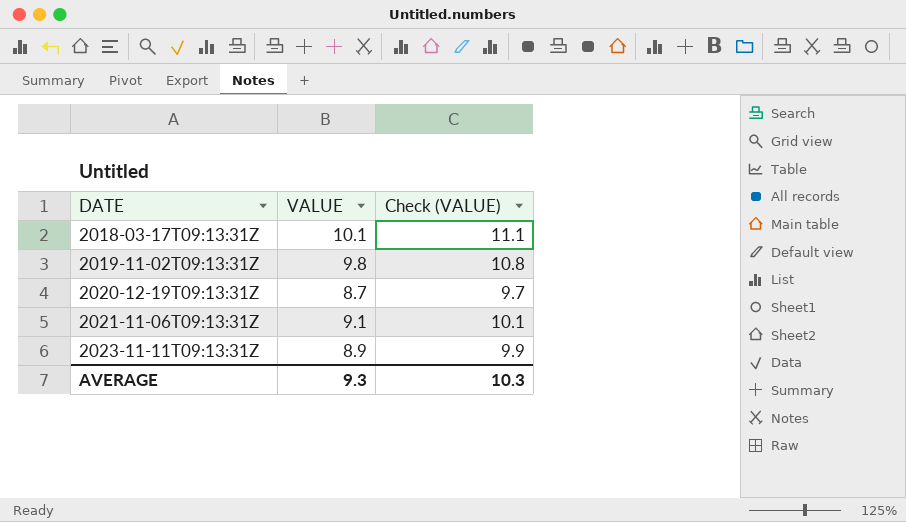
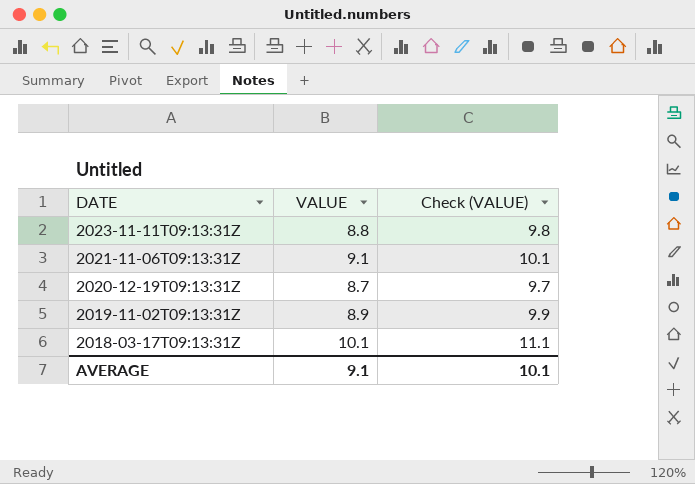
row order: DATE ascending -> DATE descending
2023-11-11T09:13:31Z | VALUE: 8.9 -> 8.8
2023-11-11T09:13:31Z | Check (VALUE): 9.9 -> 9.8
2019-11-02T09:13:31Z | VALUE: 9.8 -> 8.9
2019-11-02T09:13:31Z | Check (VALUE): 10.8 -> 9.9
AVERAGE | VALUE: 9.3 -> 9.1
AVERAGE | Check (VALUE): 10.3 -> 10.1

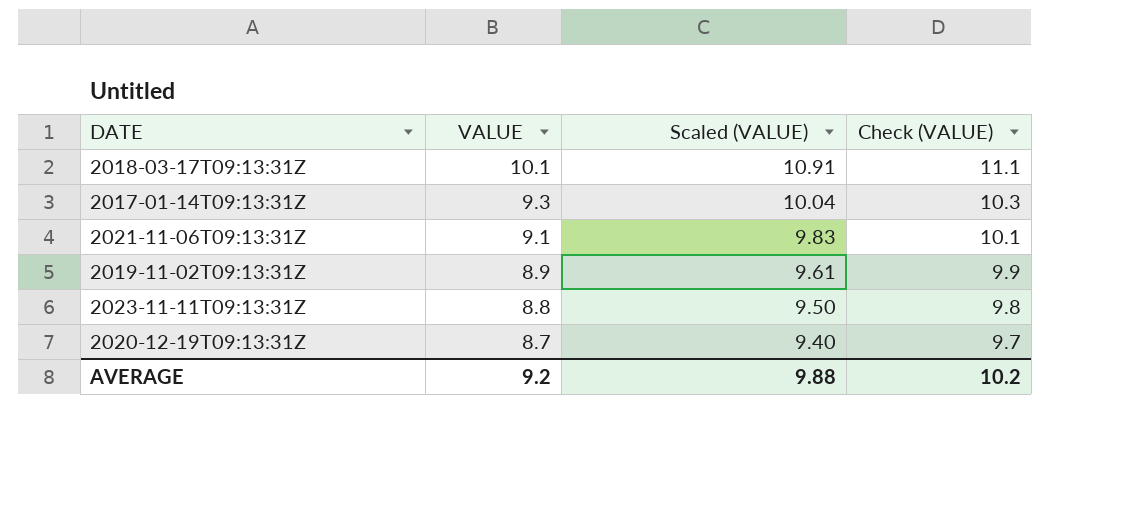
row order: DATE descending -> VALUE descending
column Scaled (VALUE) | formula: none -> [VALUE] * 1.08
row 2017-01-14T09:13:31Z: none -> 9.3 | 10.04 | 10.3
AVERAGE | VALUE: 9.1 -> 9.2
AVERAGE | Check (VALUE): 10.1 -> 10.2

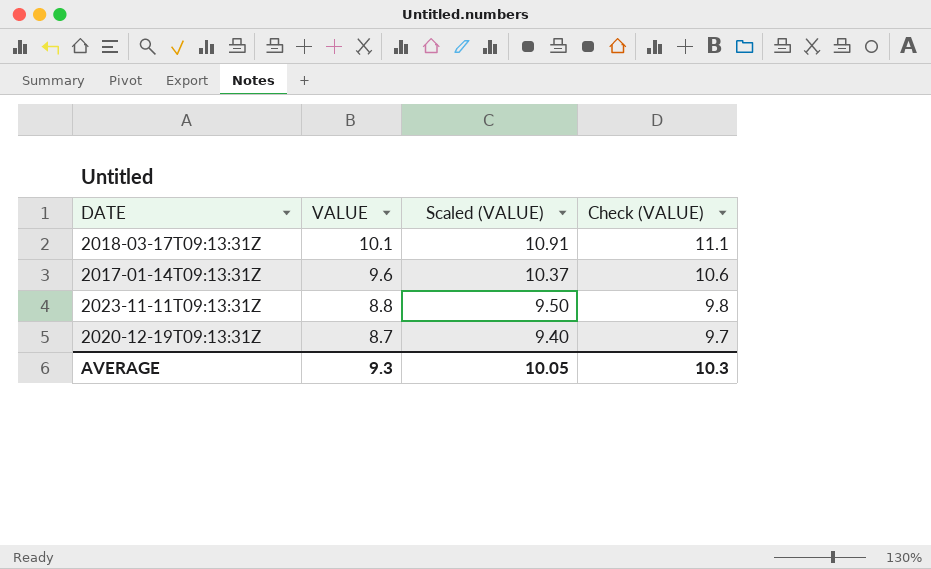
row 2021-11-06T09:13:31Z: 9.1 | 9.83 | 10.1 -> none
row 2019-11-02T09:13:31Z: 8.9 | 9.61 | 9.9 -> none
2017-01-14T09:13:31Z | VALUE: 9.3 -> 9.6
2017-01-14T09:13:31Z | Scaled (VALUE): 10.04 -> 10.37
2017-01-14T09:13:31Z | Check (VALUE): 10.3 -> 10.6
AVERAGE | VALUE: 9.2 -> 9.3
AVERAGE | Scaled (VALUE): 9.88 -> 10.05
AVERAGE | Check (VALUE): 10.2 -> 10.3

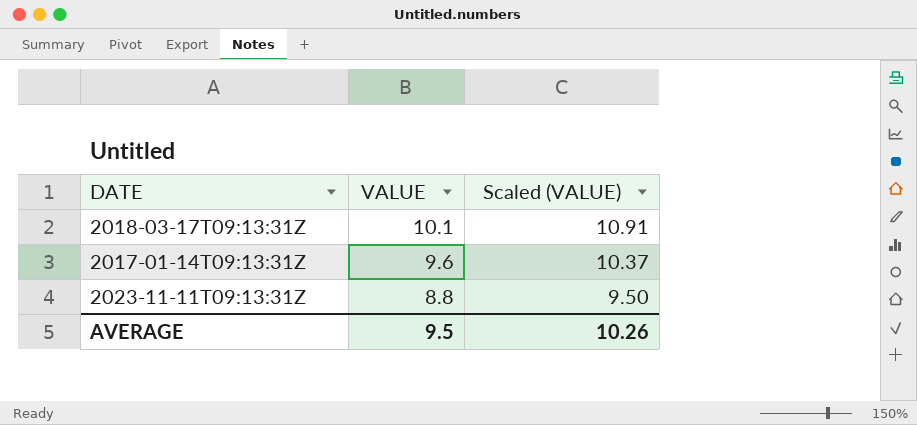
column Check (VALUE) | formula: [VALUE] + 1 -> none
row 2020-12-19T09:13:31Z: 8.7 | 9.40 | 9.7 -> none
AVERAGE | VALUE: 9.3 -> 9.5
AVERAGE | Scaled (VALUE): 10.05 -> 10.26

